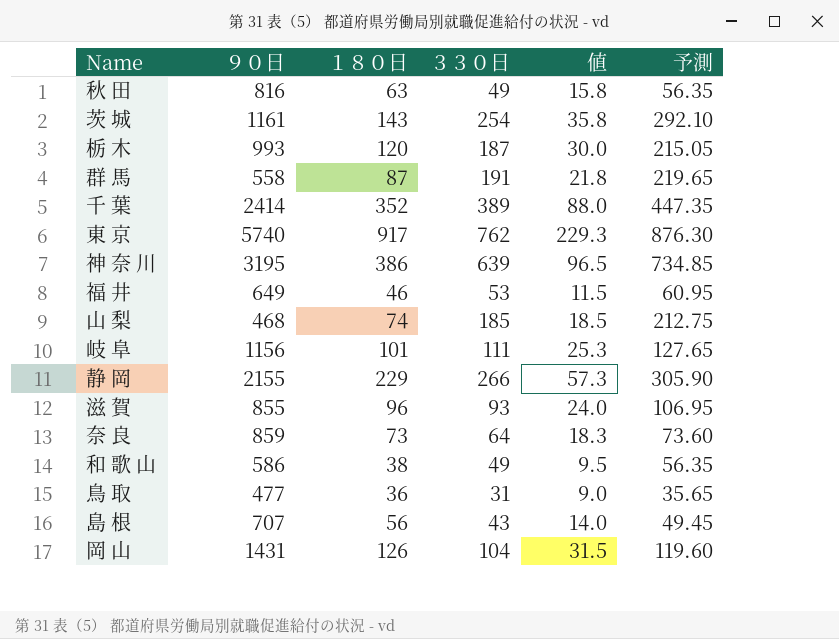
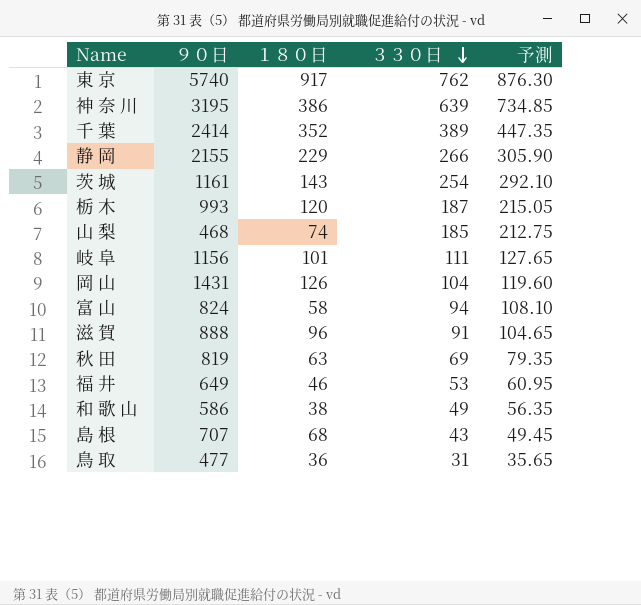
row order: none -> ３３０日 descending
column 値 | formula: [１８０日] * 0.25 -> none
row 群 馬: 558 | 87 | 191 | 21.8 | 219.65 -> none
row 奈 良: 859 | 73 | 64 | 18.3 | 73.60 -> none
row 富 山: none -> 824 | 58 | 94 | 108.10
滋 賀 | ９０日: 855 -> 888
滋 賀 | ３３０日: 93 -> 91
滋 賀 | 予測: 106.95 -> 104.65
秋 田 | ９０日: 816 -> 819
秋 田 | ３３０日: 49 -> 69
秋 田 | 予測: 56.35 -> 79.35
島 根 | １８０日: 56 -> 68

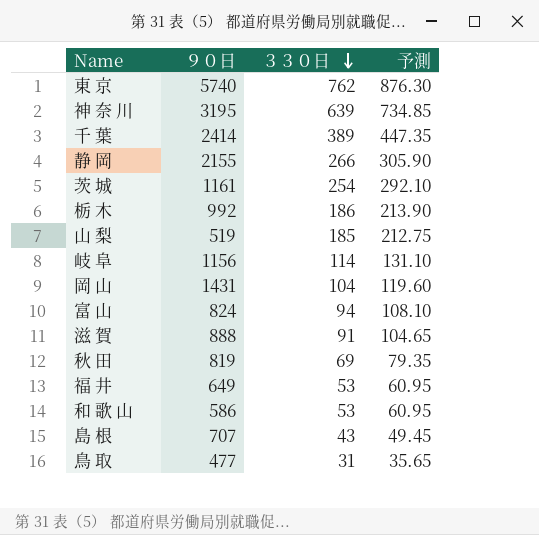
column １８０日 | position: 3 -> none
栃 木 | ９０日: 993 -> 992
栃 木 | ３３０日: 187 -> 186
栃 木 | 予測: 215.05 -> 213.90
山 梨 | ９０日: 468 -> 519
岐 阜 | ３３０日: 111 -> 114
岐 阜 | 予測: 127.65 -> 131.10
和 歌 山 | ３３０日: 49 -> 53
和 歌 山 | 予測: 56.35 -> 60.95

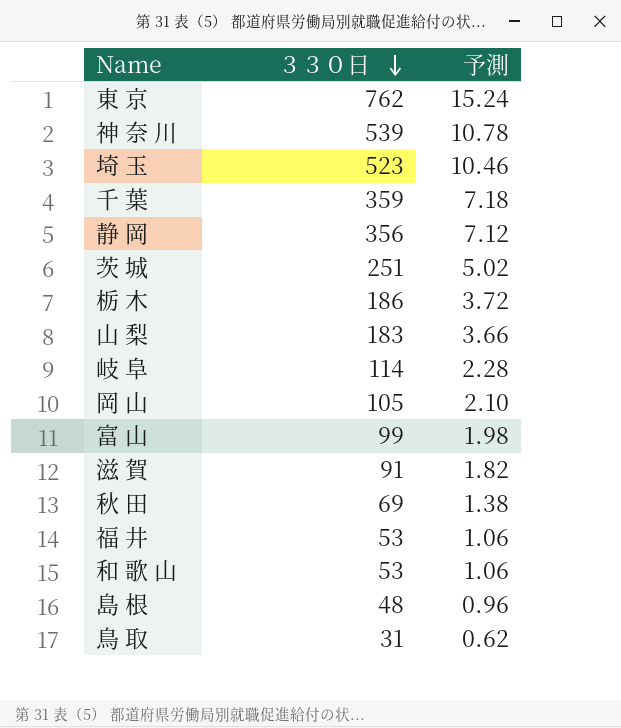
column ９０日 | position: 2 -> none
column 予測 | formula: [３３０日] * 1.15 -> [３３０日] * 0.02
神 奈 川 | ３３０日: 639 -> 539
row 埼 玉: none -> 523 | 10.46
千 葉 | ３３０日: 389 -> 359
静 岡 | ３３０日: 266 -> 356
茨 城 | ３３０日: 254 -> 251
山 梨 | ３３０日: 185 -> 183
岡 山 | ３３０日: 104 -> 105
富 山 | ３３０日: 94 -> 99
島 根 | ３３０日: 43 -> 48

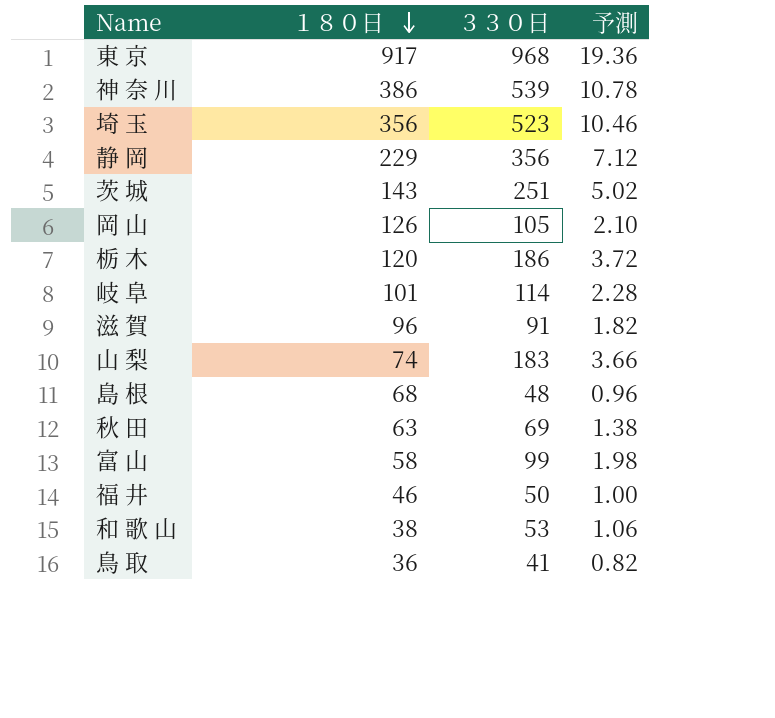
row order: ３３０日 descending -> １８０日 descending
column １８０日 | position: none -> 2
row 千 葉: 359 | 7.18 -> none
東 京 | ３３０日: 762 -> 968
東 京 | 予測: 15.24 -> 19.36
福 井 | ３３０日: 53 -> 50
福 井 | 予測: 1.06 -> 1.00
鳥 取 | ３３０日: 31 -> 41
鳥 取 | 予測: 0.62 -> 0.82

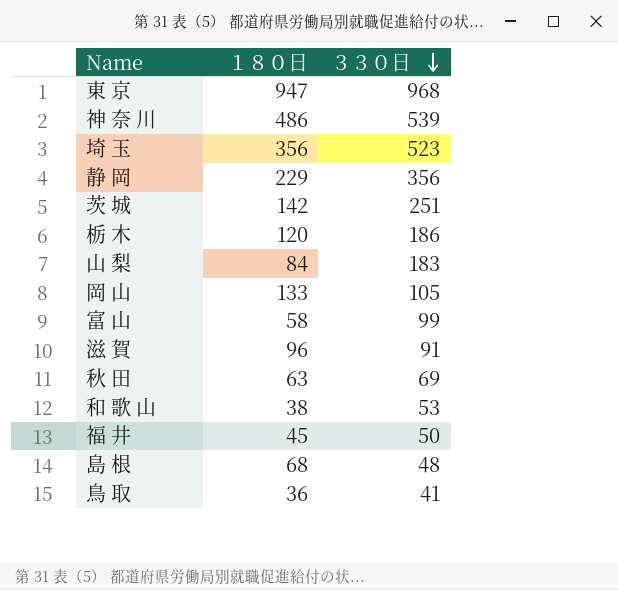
row order: １８０日 descending -> ３３０日 descending
column 予測 | formula: [３３０日] * 0.02 -> none
row 岐 阜: 101 | 114 | 2.28 -> none
東 京 | １８０日: 917 -> 947
神 奈 川 | １８０日: 386 -> 486
茨 城 | １８０日: 143 -> 142
山 梨 | １８０日: 74 -> 84
岡 山 | １８０日: 126 -> 133
福 井 | １８０日: 46 -> 45

